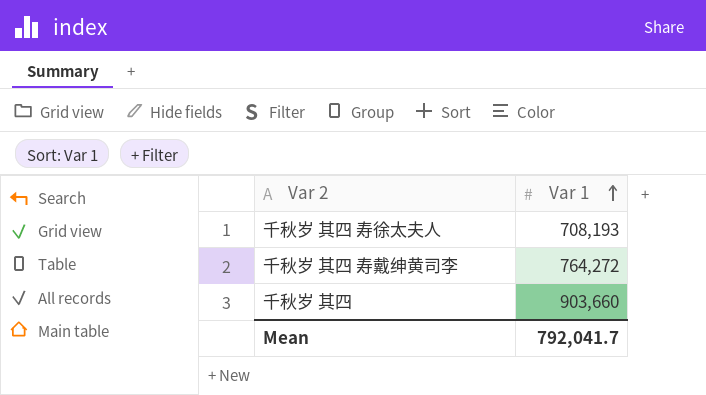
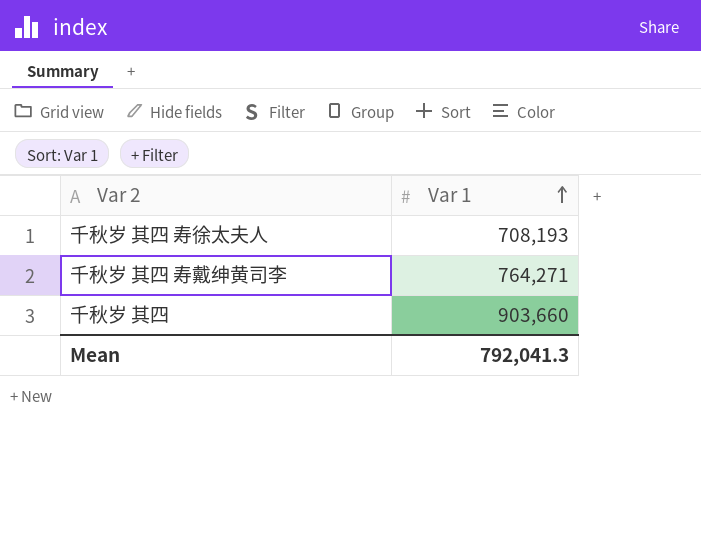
千秋岁 其四 寿戴绅黄司李 | Var 1: 764,272 -> 764,271
Mean | Var 1: 792,041.7 -> 792,041.3

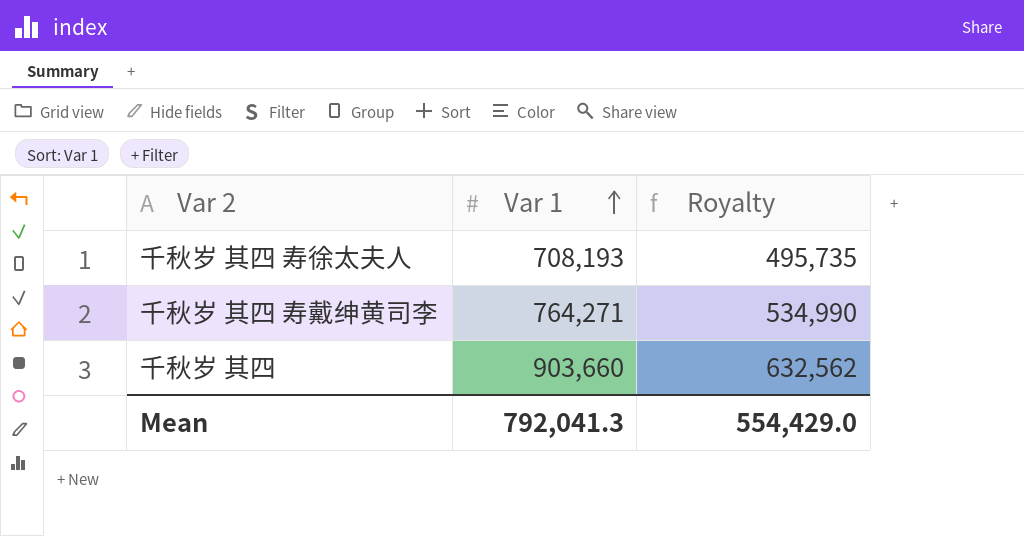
column Royalty | formula: none -> [Var 1] * 0.7

